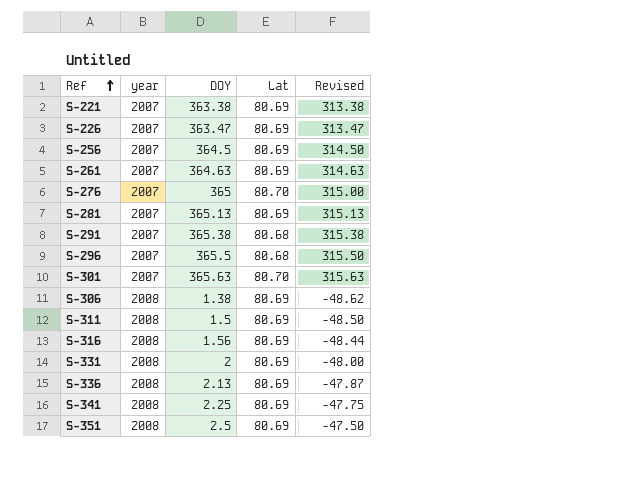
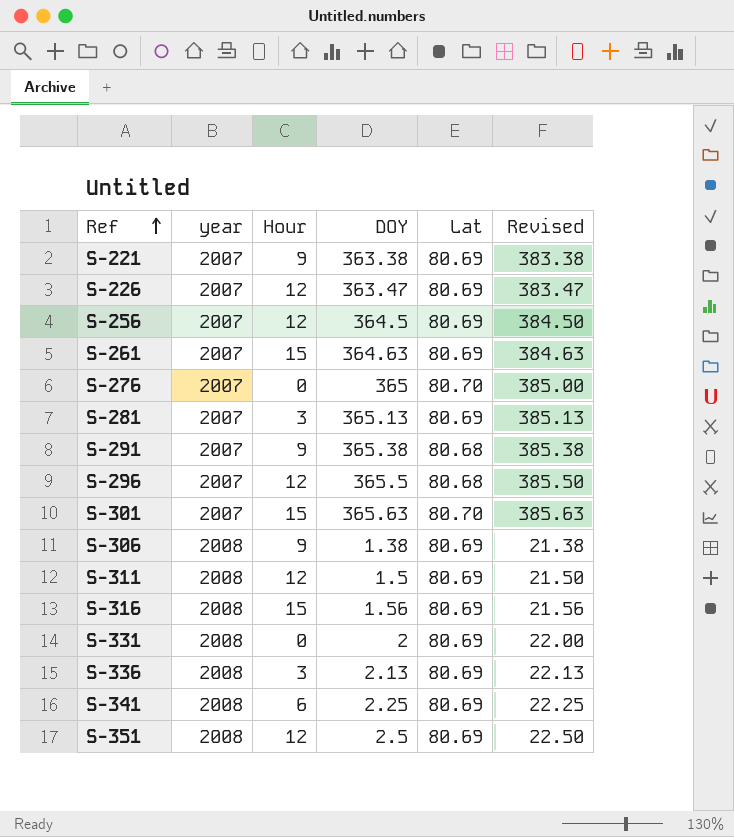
column Hour | position: none -> 3
column Revised | formula: [DOY] - 50 -> [DOY] + 20

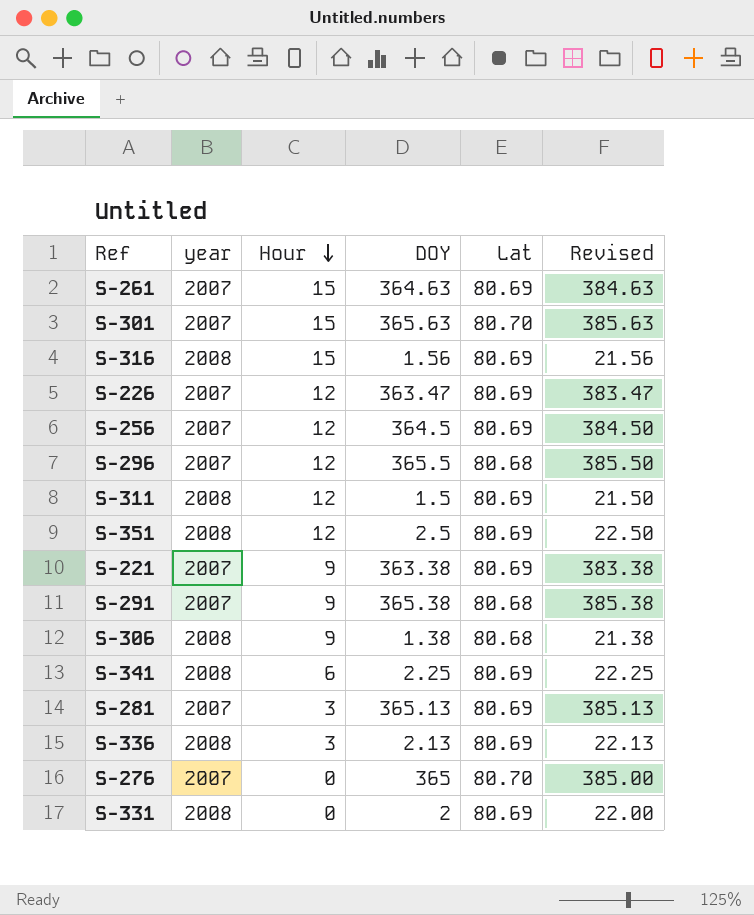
row order: Ref ascending -> Hour descending
S-306 | Lat: 80.69 -> 80.68

